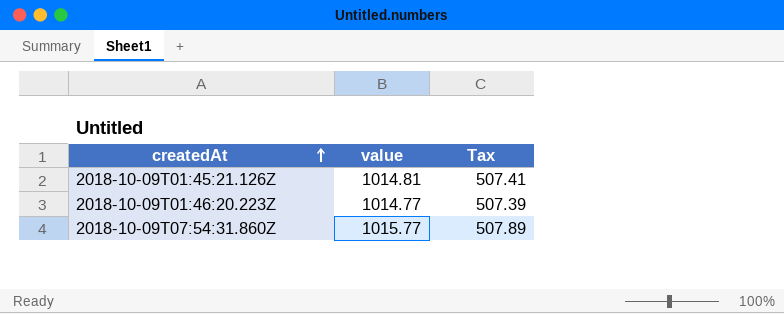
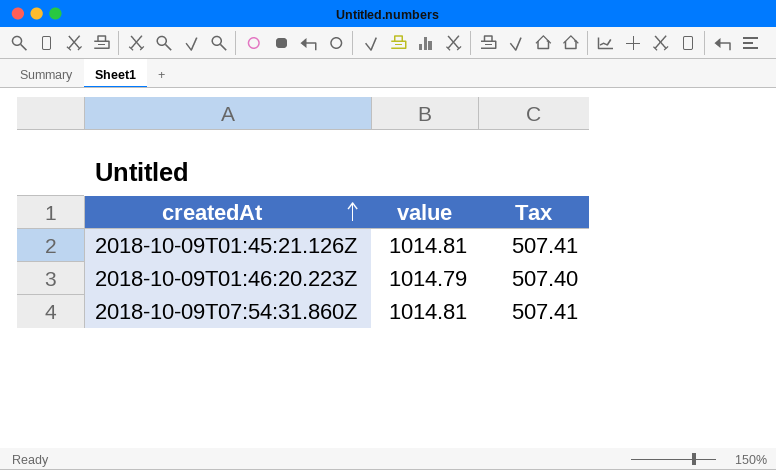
2018-10-09T01:46:20.223Z | value: 1014.77 -> 1014.79
2018-10-09T01:46:20.223Z | Tax: 507.39 -> 507.40
2018-10-09T07:54:31.860Z | value: 1015.77 -> 1014.81
2018-10-09T07:54:31.860Z | Tax: 507.89 -> 507.41

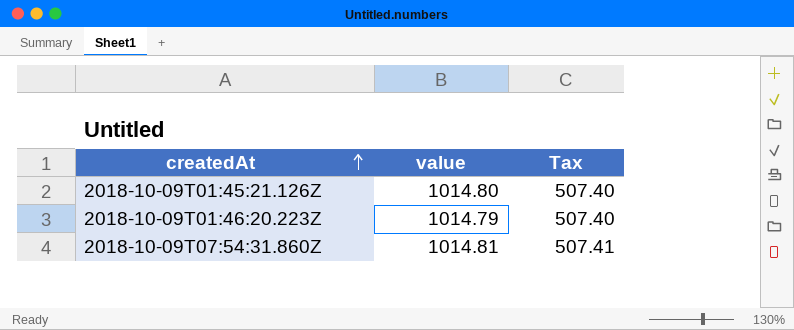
2018-10-09T01:45:21.126Z | value: 1014.81 -> 1014.80
2018-10-09T01:45:21.126Z | Tax: 507.41 -> 507.40

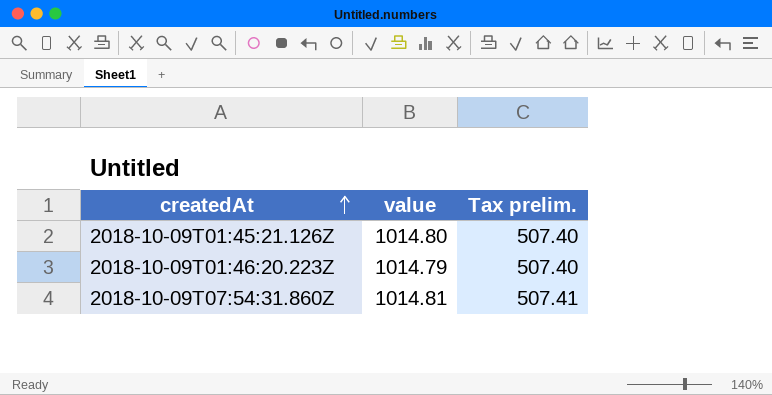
column name: Tax -> Tax prelim.

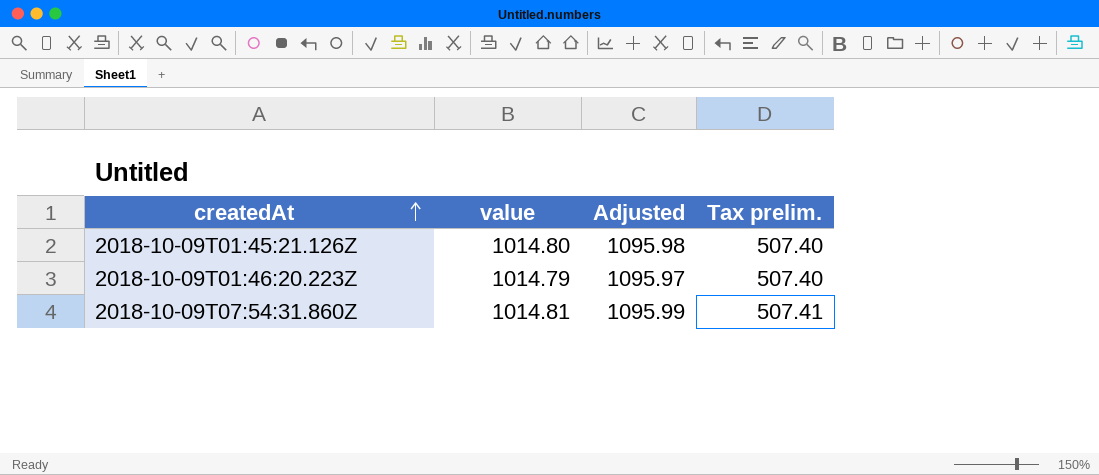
column Adjusted | formula: none -> [value] * 1.08

